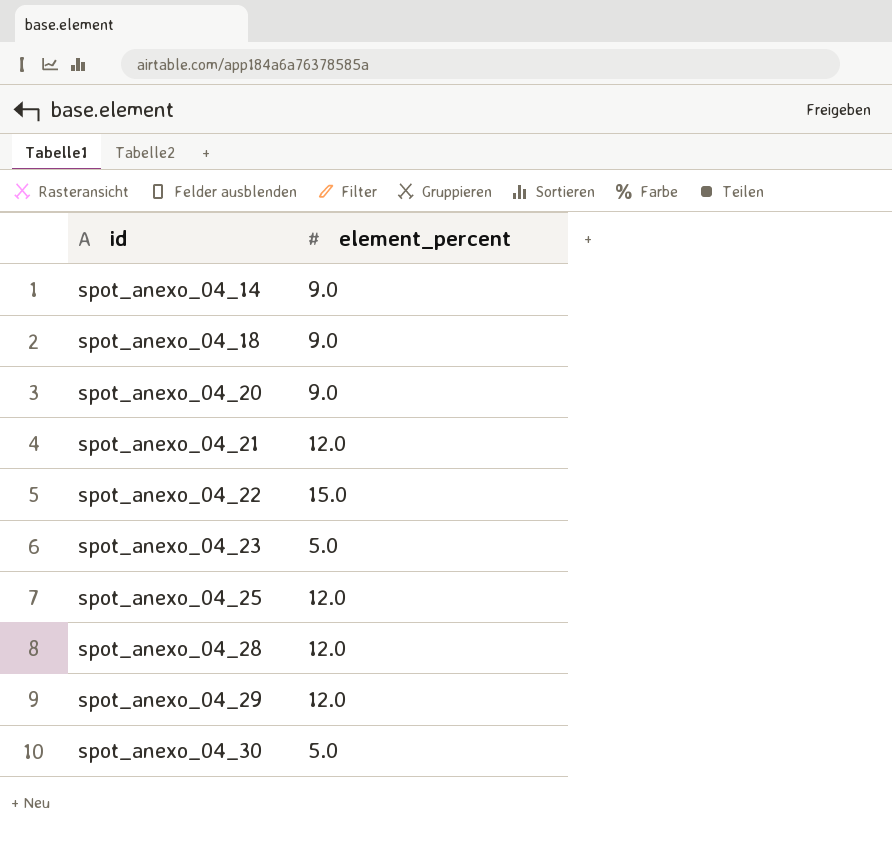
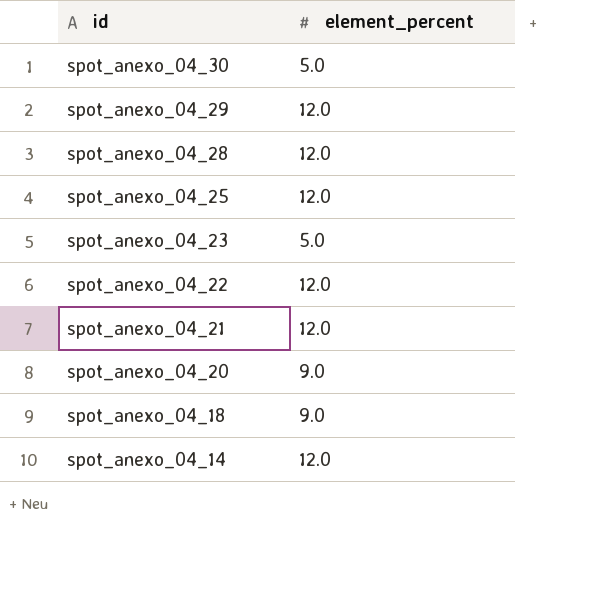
row order: id ascending -> id descending
spot_anexo_04_22 | element_percent: 15.0 -> 12.0
spot_anexo_04_14 | element_percent: 9.0 -> 12.0

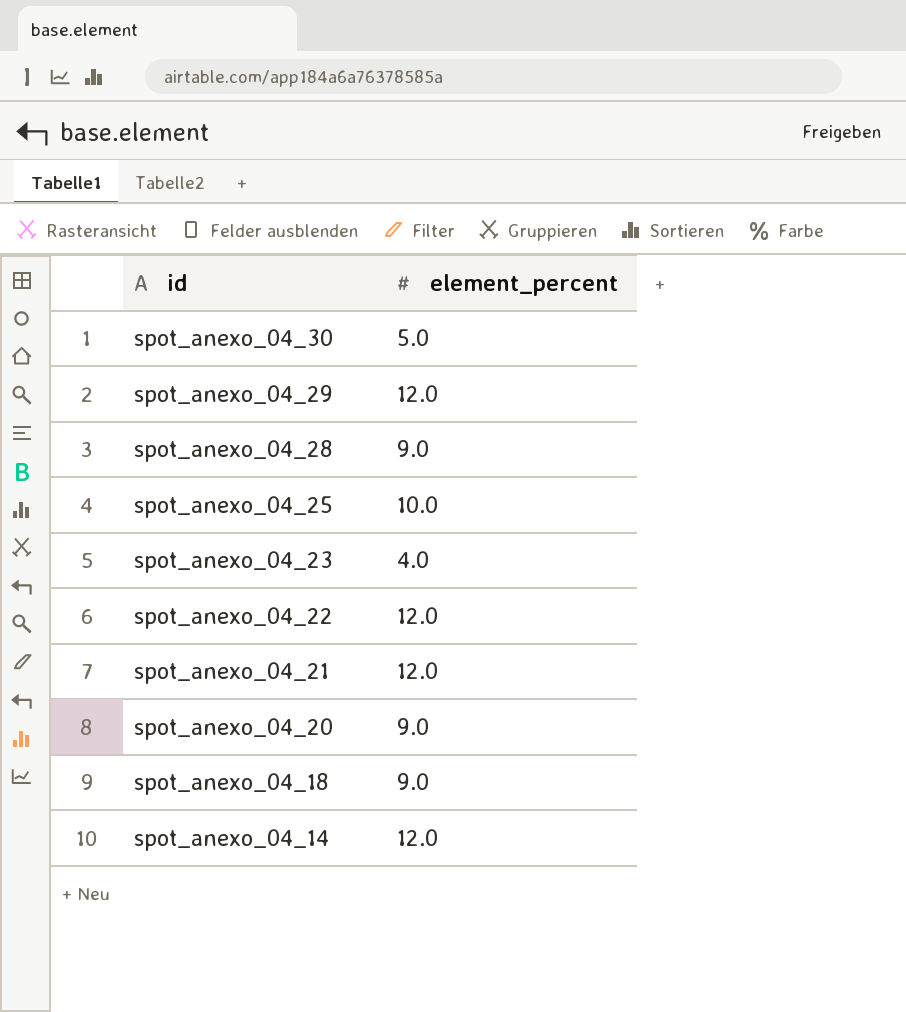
spot_anexo_04_28 | element_percent: 12.0 -> 9.0
spot_anexo_04_25 | element_percent: 12.0 -> 10.0
spot_anexo_04_23 | element_percent: 5.0 -> 4.0

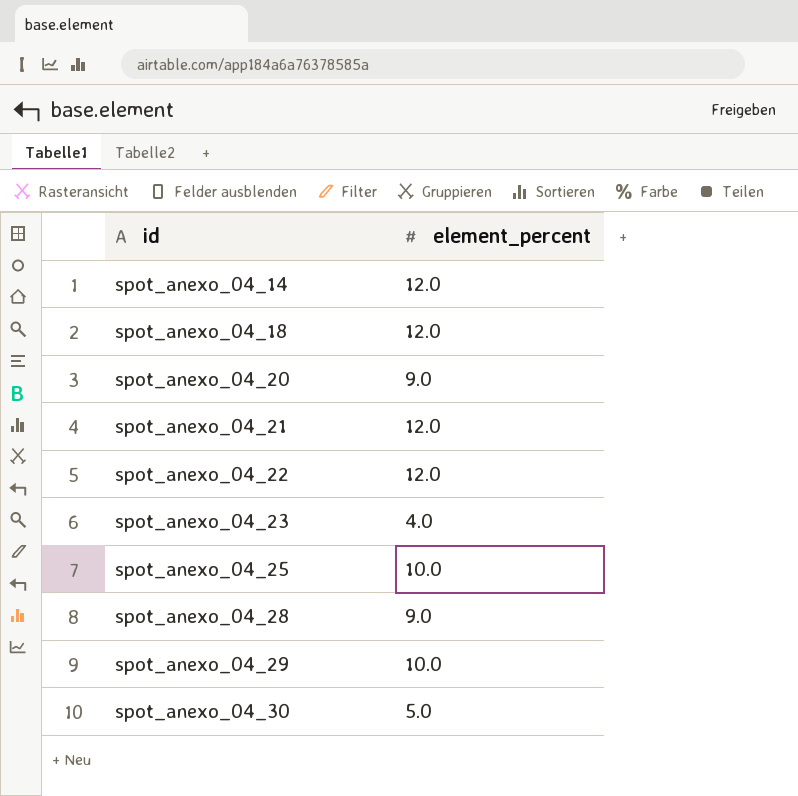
row order: id descending -> id ascending
spot_anexo_04_18 | element_percent: 9.0 -> 12.0
spot_anexo_04_29 | element_percent: 12.0 -> 10.0

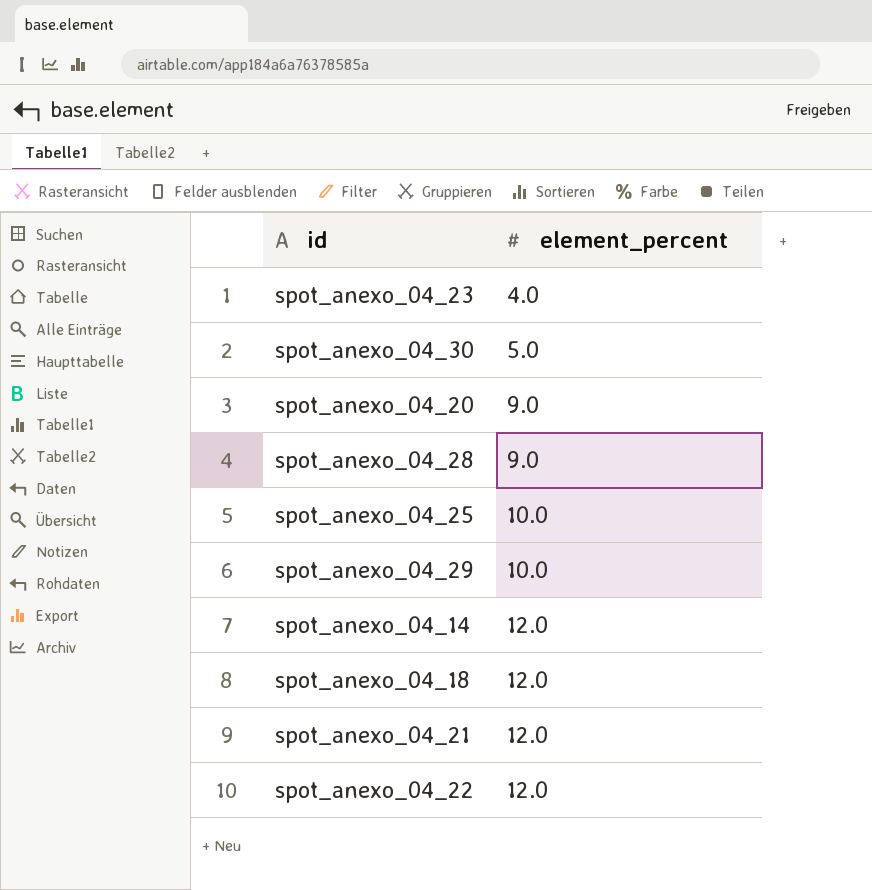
row order: id ascending -> element_percent ascending

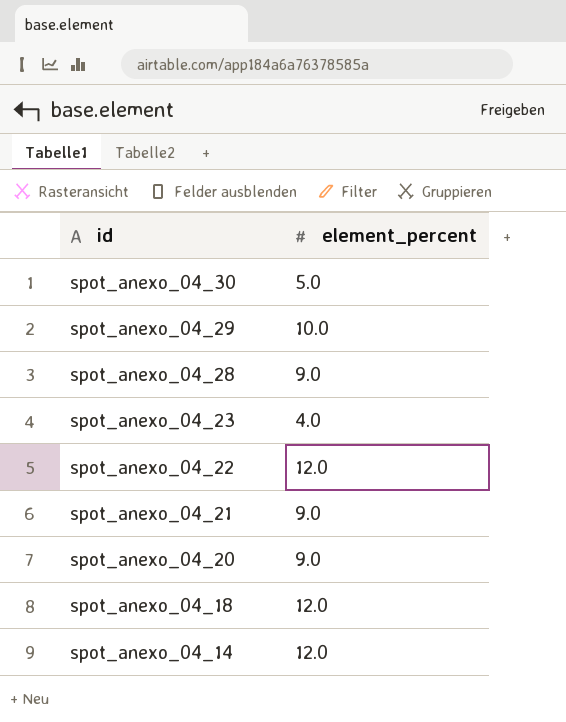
row order: element_percent ascending -> id descending
row spot_anexo_04_25: 10.0 -> none
spot_anexo_04_21 | element_percent: 12.0 -> 9.0

